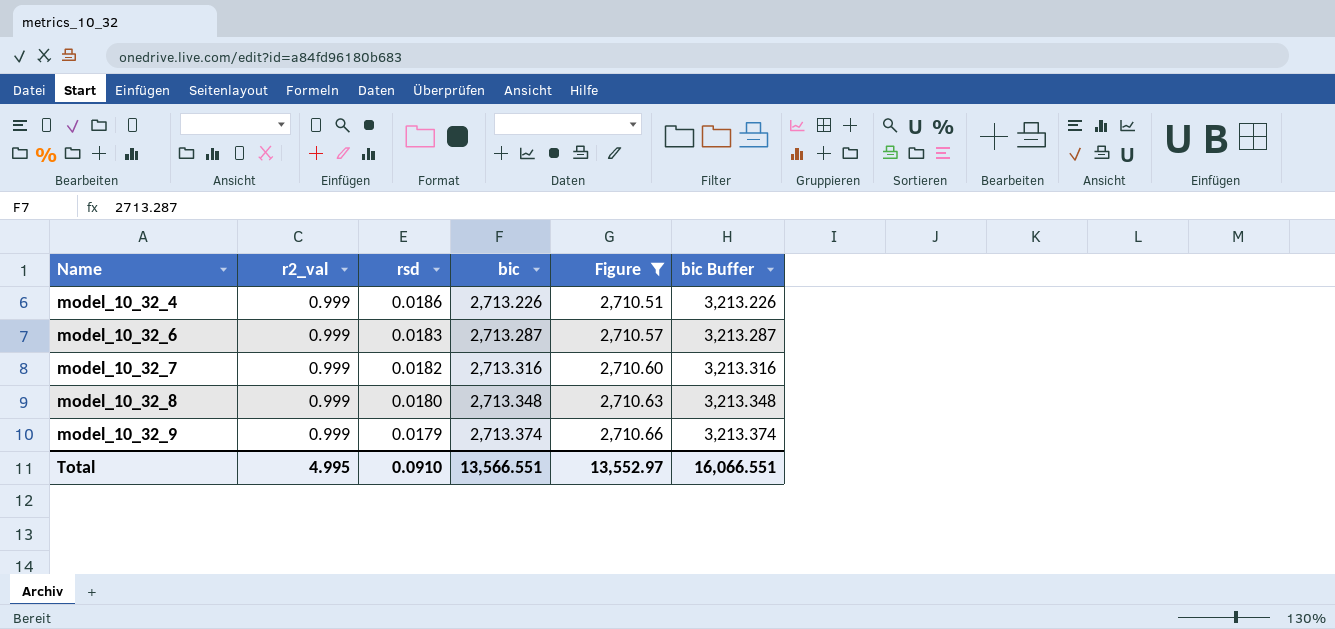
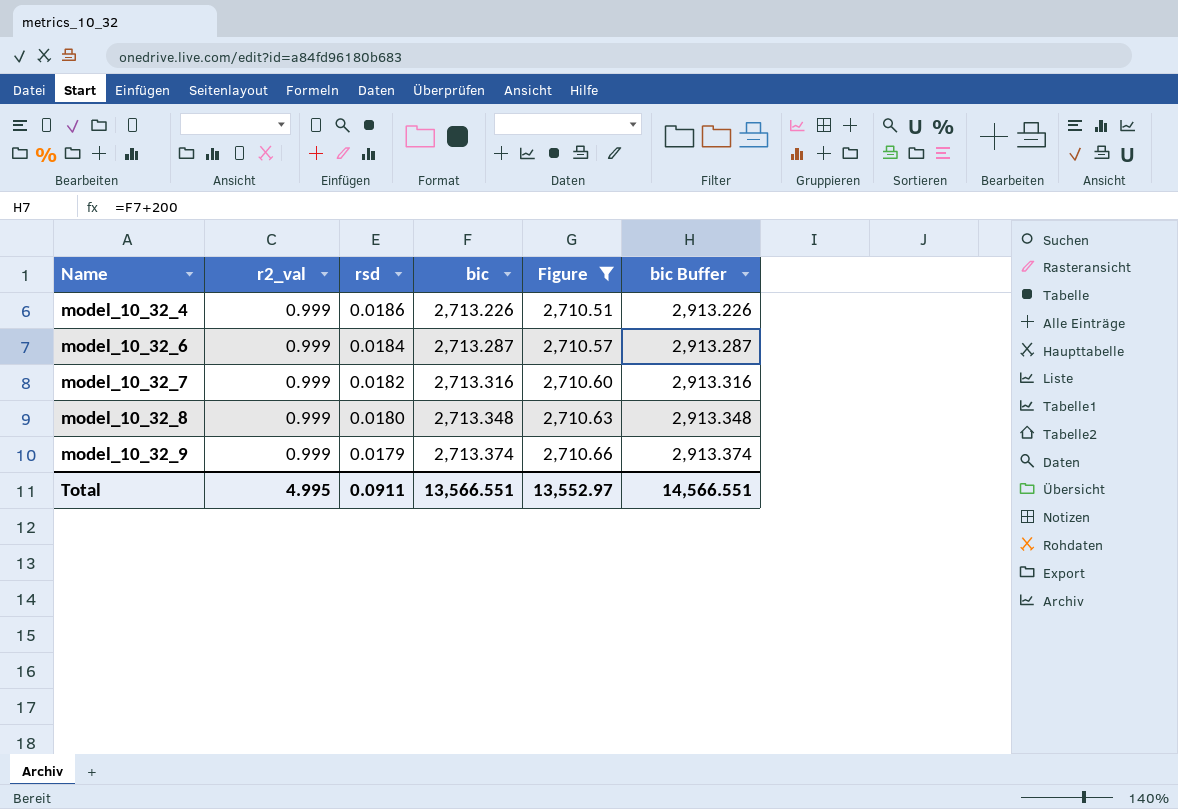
column bic Buffer | formula: [bic] + 500 -> [bic] + 200
model_10_32_6 | rsd: 0.0183 -> 0.0184
Total | rsd: 0.0910 -> 0.0911
Total | bic Buffer: 16,066.551 -> 14,566.551

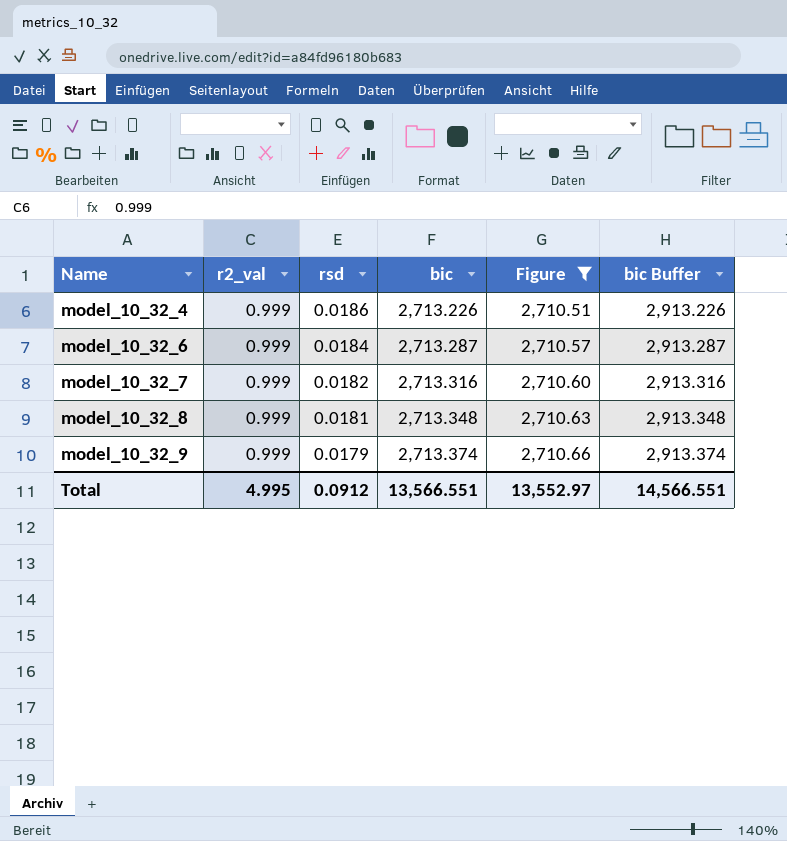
model_10_32_8 | rsd: 0.0180 -> 0.0181
Total | rsd: 0.0911 -> 0.0912

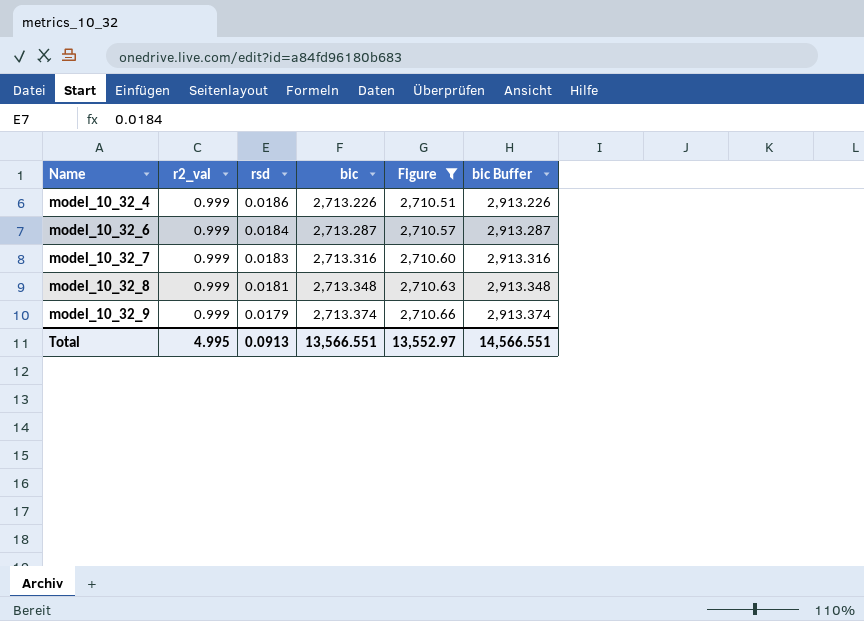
model_10_32_7 | rsd: 0.0182 -> 0.0183
Total | rsd: 0.0912 -> 0.0913

